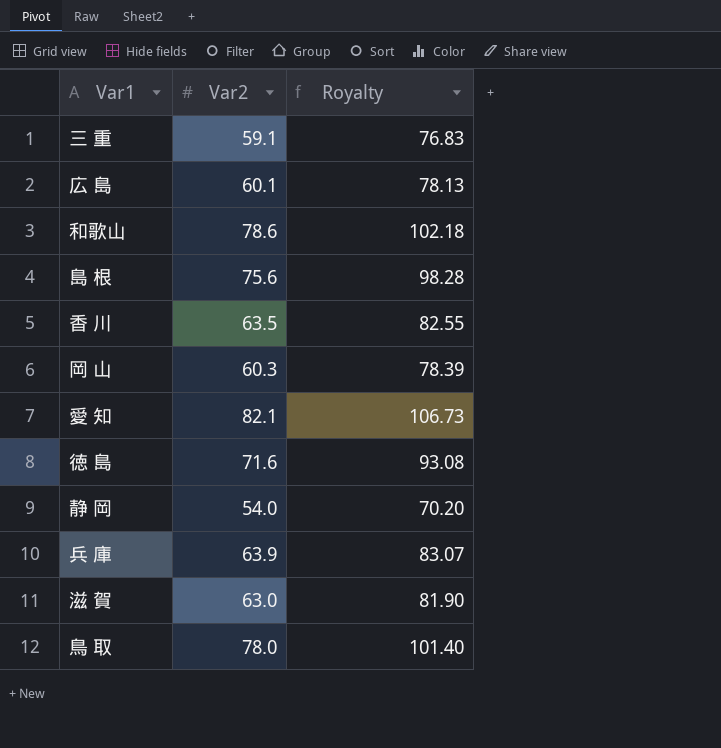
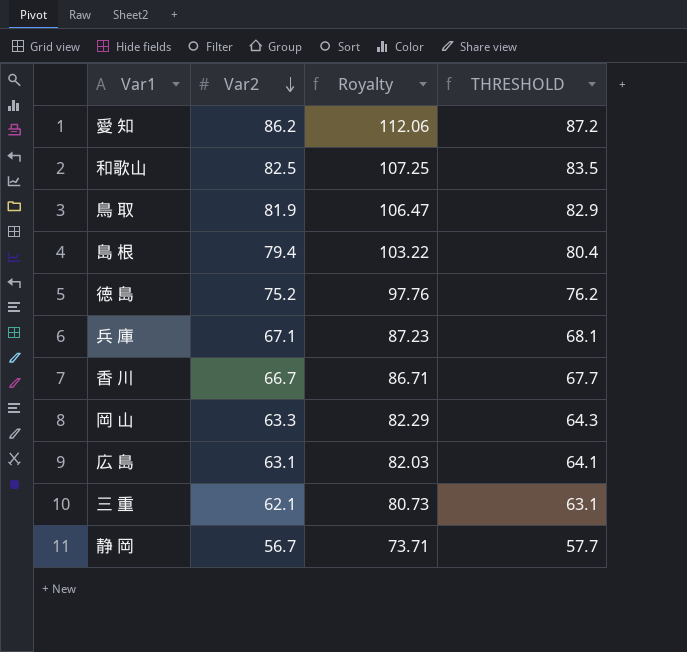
row order: none -> Var2 descending
column THRESHOLD | formula: none -> [Var2] + 1
row 滋 賀: 63.0 | 81.90 -> none
愛 知 | Var2: 82.1 -> 86.2
愛 知 | Royalty: 106.73 -> 112.06
和歌山 | Var2: 78.6 -> 82.5
和歌山 | Royalty: 102.18 -> 107.25
鳥 取 | Var2: 78.0 -> 81.9
鳥 取 | Royalty: 101.40 -> 106.47
島 根 | Var2: 75.6 -> 79.4
島 根 | Royalty: 98.28 -> 103.22
徳 島 | Var2: 71.6 -> 75.2
徳 島 | Royalty: 93.08 -> 97.76
兵 庫 | Var2: 63.9 -> 67.1
兵 庫 | Royalty: 83.07 -> 87.23
香 川 | Var2: 63.5 -> 66.7
香 川 | Royalty: 82.55 -> 86.71
岡 山 | Var2: 60.3 -> 63.3
岡 山 | Royalty: 78.39 -> 82.29
広 島 | Var2: 60.1 -> 63.1
広 島 | Royalty: 78.13 -> 82.03
三 重 | Var2: 59.1 -> 62.1
三 重 | Royalty: 76.83 -> 80.73
静 岡 | Var2: 54.0 -> 56.7
静 岡 | Royalty: 70.20 -> 73.71

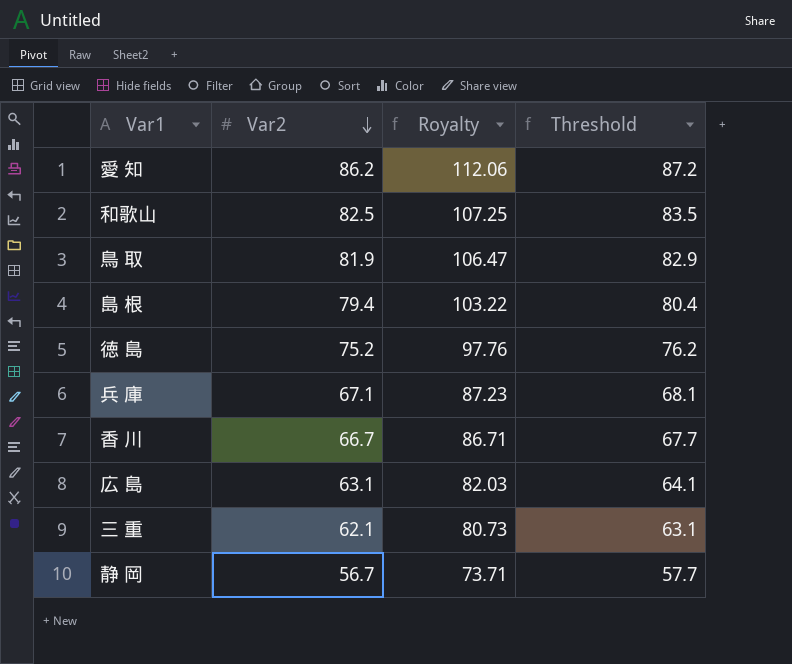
column name: THRESHOLD -> Threshold
row 岡 山: 63.3 | 82.29 | 64.3 -> none

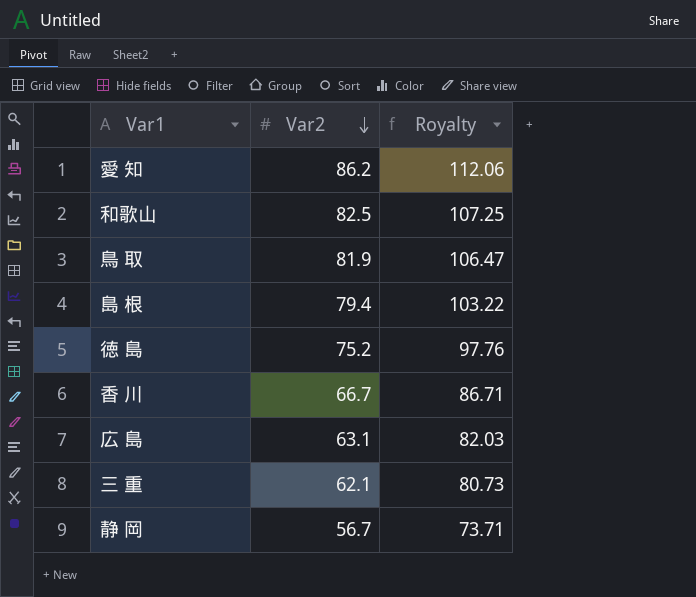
column Threshold | formula: [Var2] + 1 -> none
row 兵 庫: 67.1 | 87.23 | 68.1 -> none

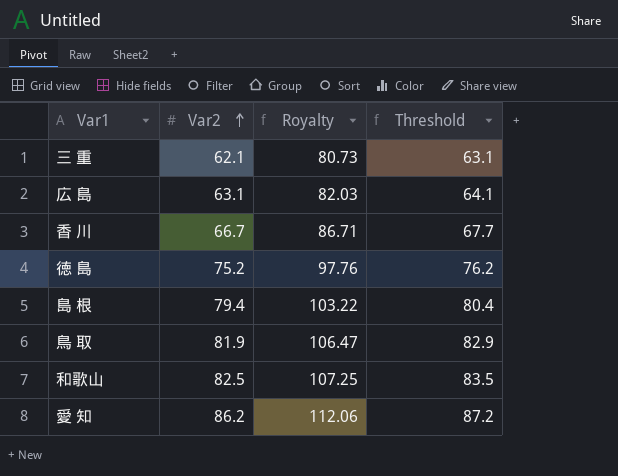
row order: Var2 descending -> Var2 ascending
column Threshold | formula: none -> [Var2] + 1
row 静 岡: 56.7 | 73.71 -> none

